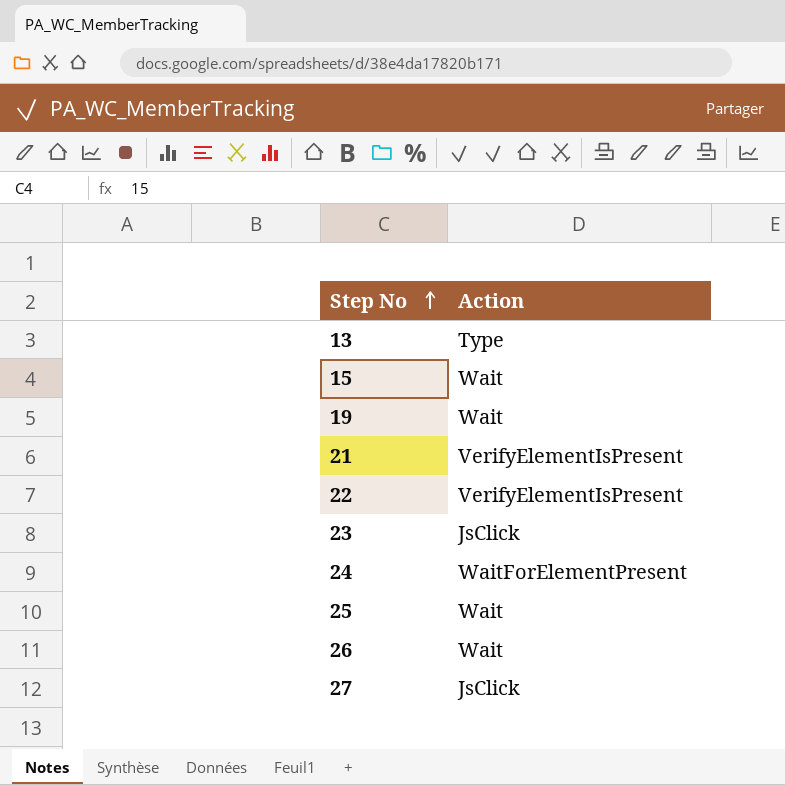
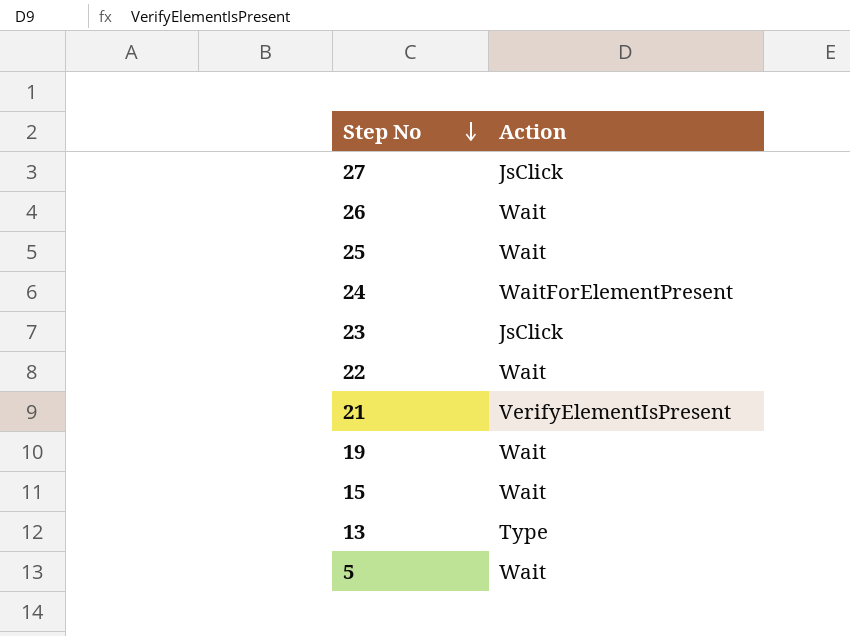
row order: Step No ascending -> Step No descending
22 | Action: VerifyElementIsPresent -> Wait
row 5: none -> Wait

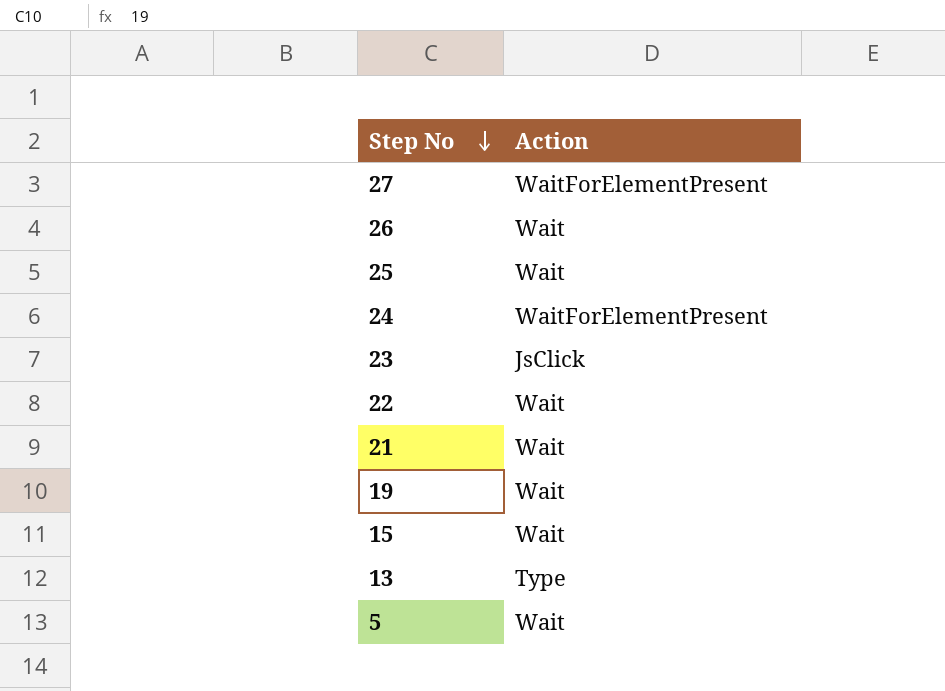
27 | Action: JsClick -> WaitForElementPresent
21 | Action: VerifyElementIsPresent -> Wait

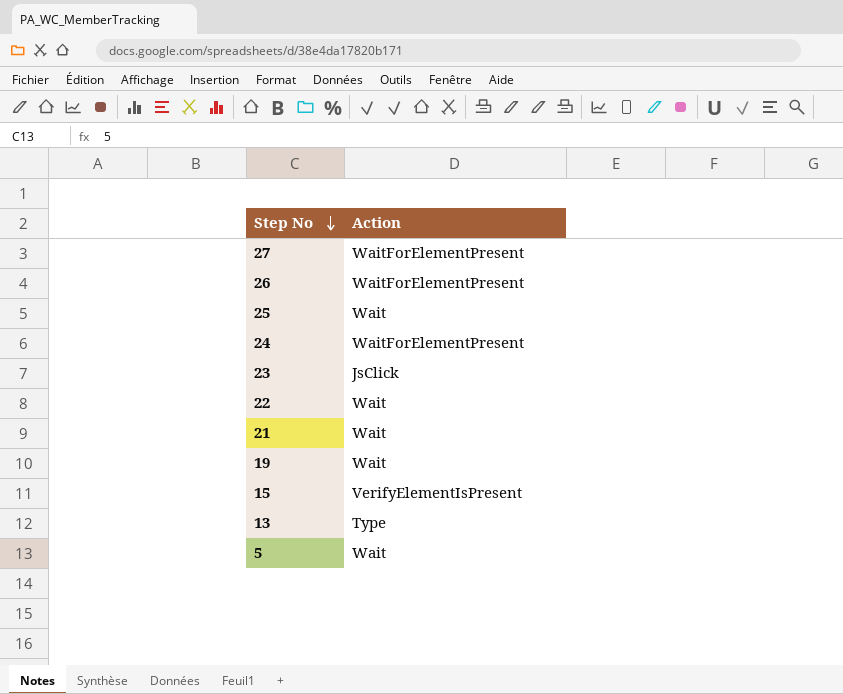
26 | Action: Wait -> WaitForElementPresent
15 | Action: Wait -> VerifyElementIsPresent

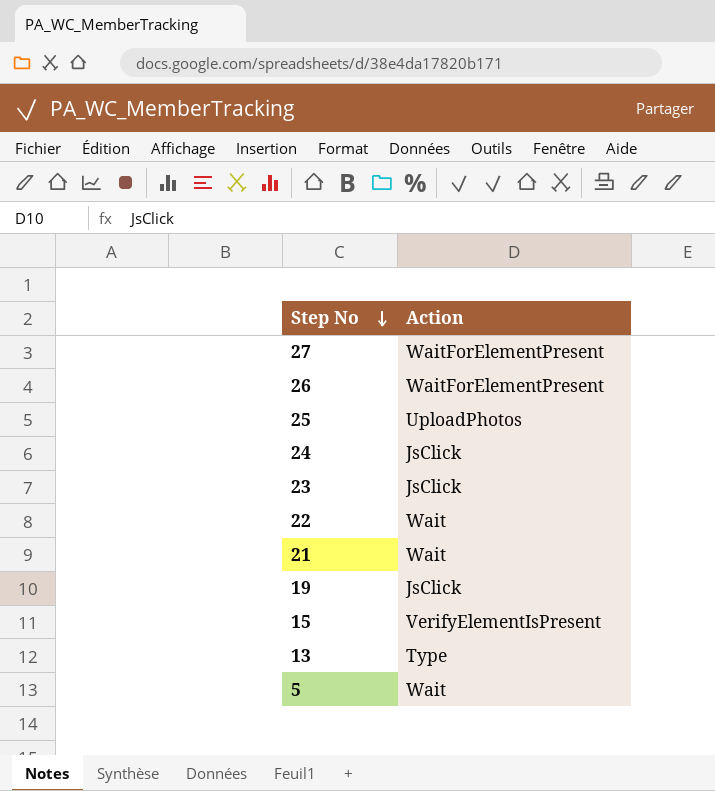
25 | Action: Wait -> UploadPhotos
24 | Action: WaitForElementPresent -> JsClick
19 | Action: Wait -> JsClick

